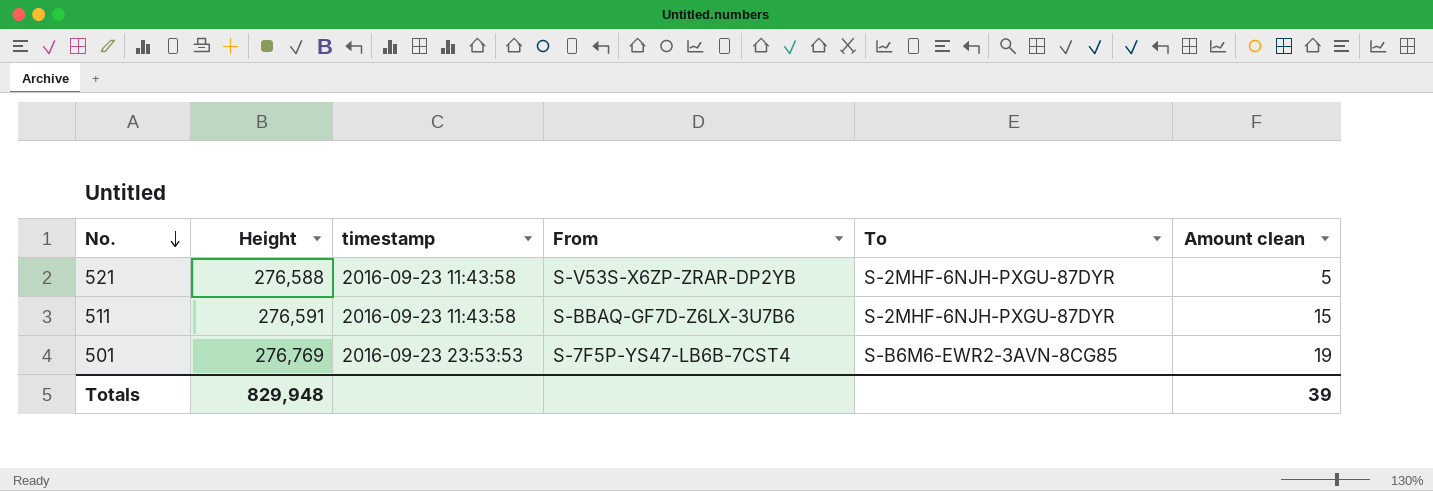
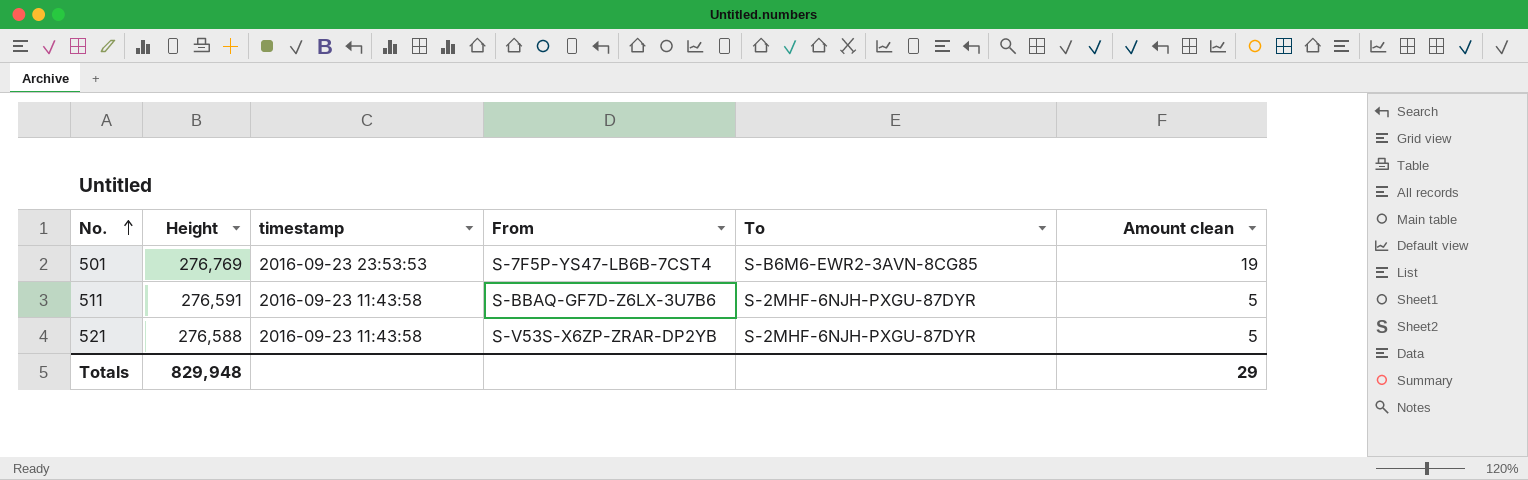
row order: No. descending -> No. ascending
511 | Amount clean: 15 -> 5
Totals | Amount clean: 39 -> 29

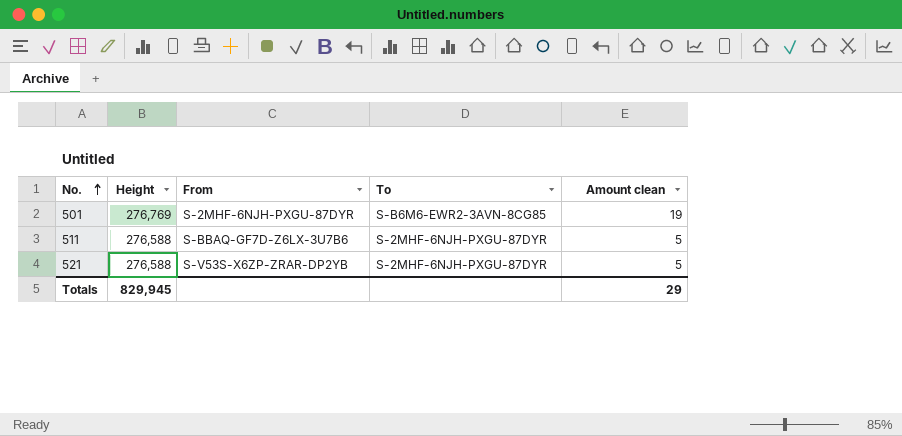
column timestamp | position: 3 -> none
501 | From: S-7F5P-YS47-LB6B-7CST4 -> S-2MHF-6NJH-PXGU-87DYR
511 | Height: 276,591 -> 276,588
Totals | Height: 829,948 -> 829,945

